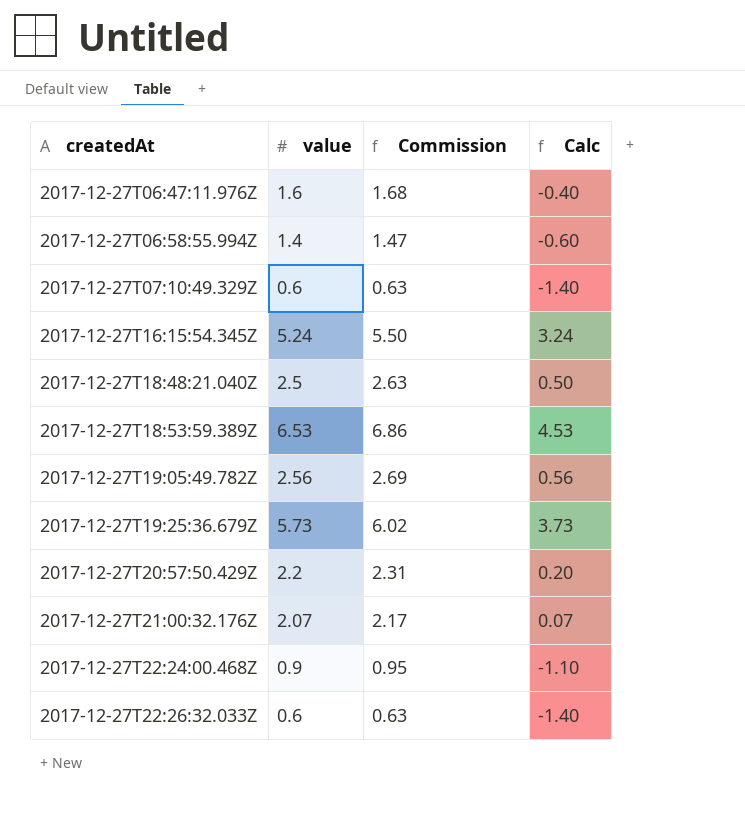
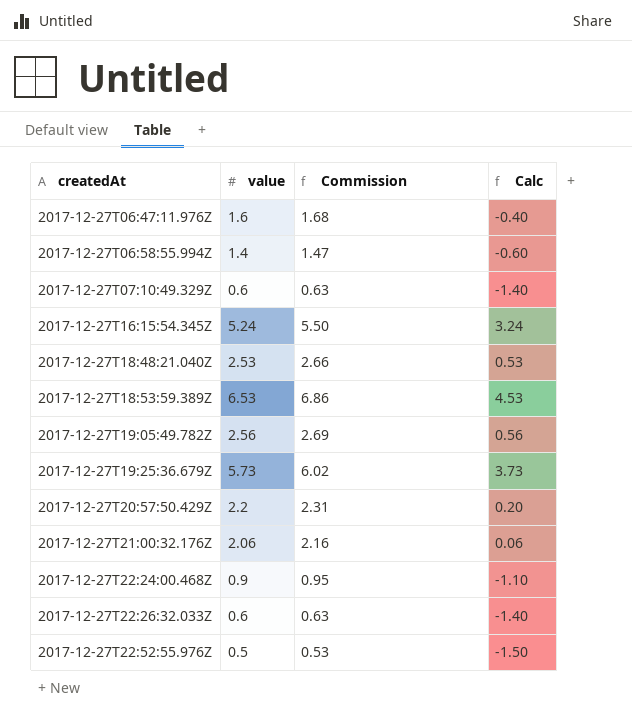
2017-12-27T18:48:21.040Z | value: 2.5 -> 2.53
2017-12-27T18:48:21.040Z | Commission: 2.63 -> 2.66
2017-12-27T18:48:21.040Z | Calc: 0.50 -> 0.53
2017-12-27T21:00:32.176Z | value: 2.07 -> 2.06
2017-12-27T21:00:32.176Z | Commission: 2.17 -> 2.16
2017-12-27T21:00:32.176Z | Calc: 0.07 -> 0.06
row 2017-12-27T22:52:55.976Z: none -> 0.5 | 0.53 | -1.50

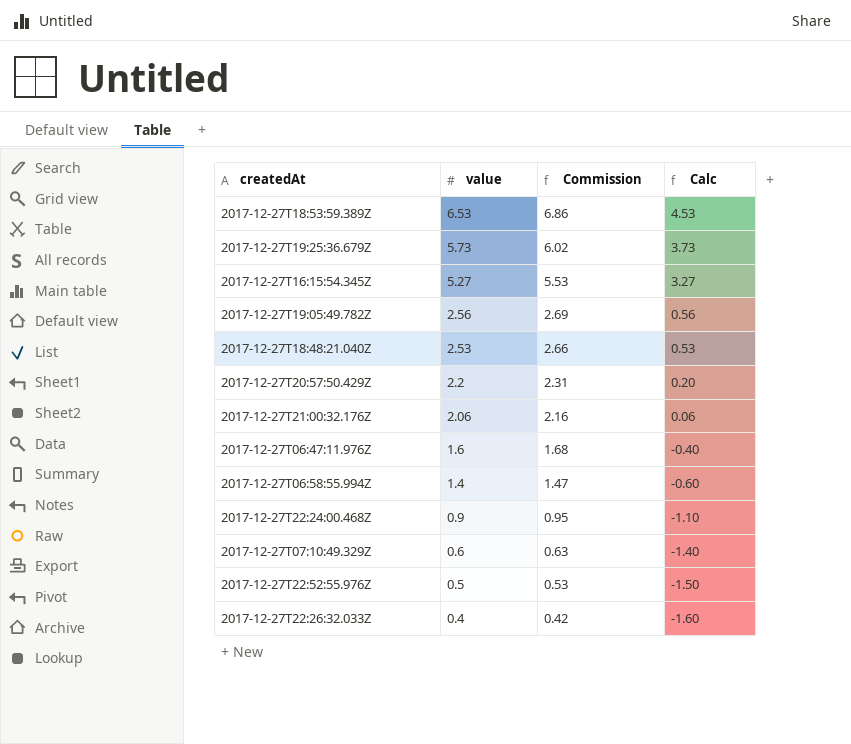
row order: createdAt ascending -> value descending
2017-12-27T16:15:54.345Z | value: 5.24 -> 5.27
2017-12-27T16:15:54.345Z | Commission: 5.50 -> 5.53
2017-12-27T16:15:54.345Z | Calc: 3.24 -> 3.27
2017-12-27T22:26:32.033Z | value: 0.6 -> 0.4
2017-12-27T22:26:32.033Z | Commission: 0.63 -> 0.42
2017-12-27T22:26:32.033Z | Calc: -1.40 -> -1.60

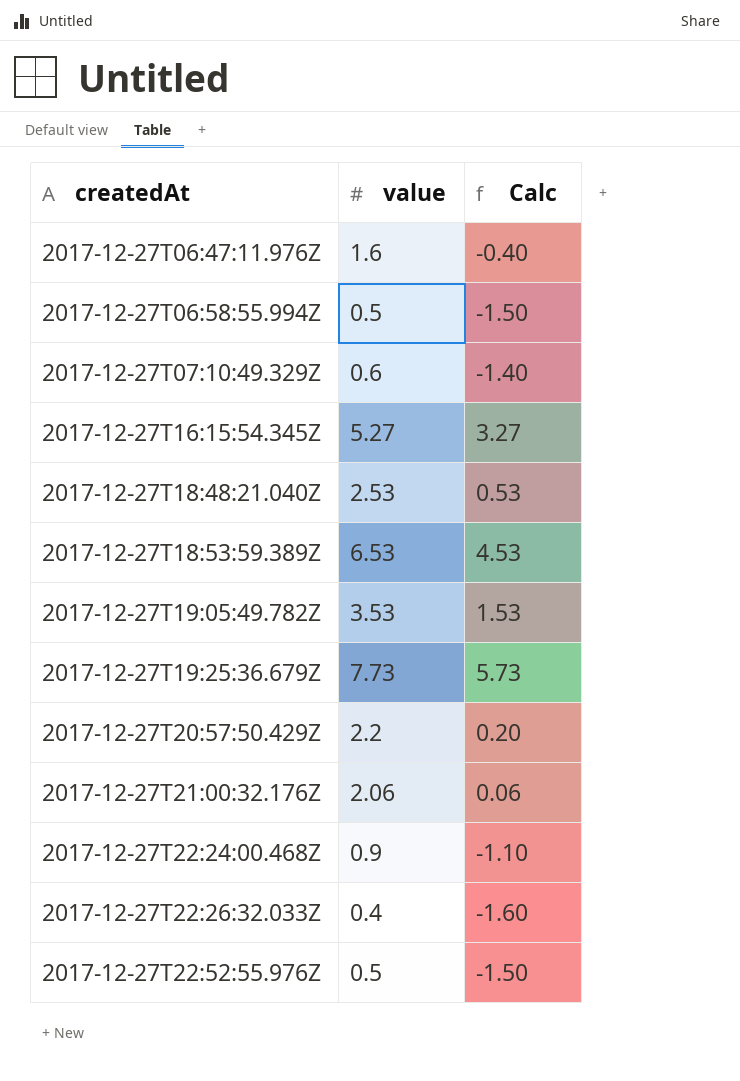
row order: value descending -> createdAt ascending
column Commission | formula: [value] * 1.05 -> none
2017-12-27T06:58:55.994Z | value: 1.4 -> 0.5
2017-12-27T06:58:55.994Z | Calc: -0.60 -> -1.50
2017-12-27T19:05:49.782Z | value: 2.56 -> 3.53
2017-12-27T19:05:49.782Z | Calc: 0.56 -> 1.53
2017-12-27T19:25:36.679Z | value: 5.73 -> 7.73
2017-12-27T19:25:36.679Z | Calc: 3.73 -> 5.73

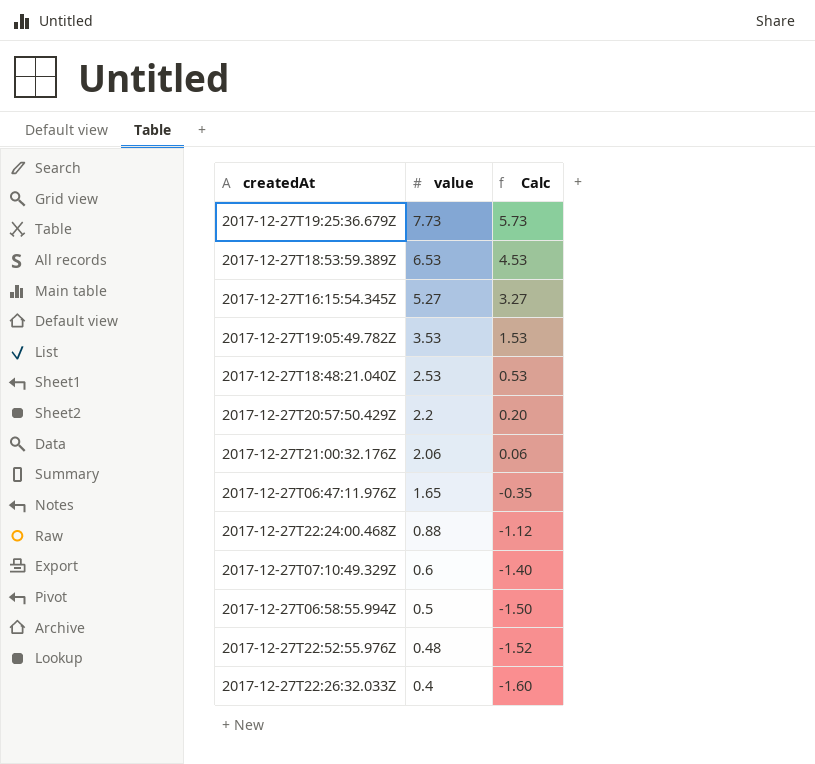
row order: createdAt ascending -> value descending
2017-12-27T06:47:11.976Z | value: 1.6 -> 1.65
2017-12-27T06:47:11.976Z | Calc: -0.40 -> -0.35
2017-12-27T22:24:00.468Z | value: 0.9 -> 0.88
2017-12-27T22:24:00.468Z | Calc: -1.10 -> -1.12
2017-12-27T22:52:55.976Z | value: 0.5 -> 0.48
2017-12-27T22:52:55.976Z | Calc: -1.50 -> -1.52

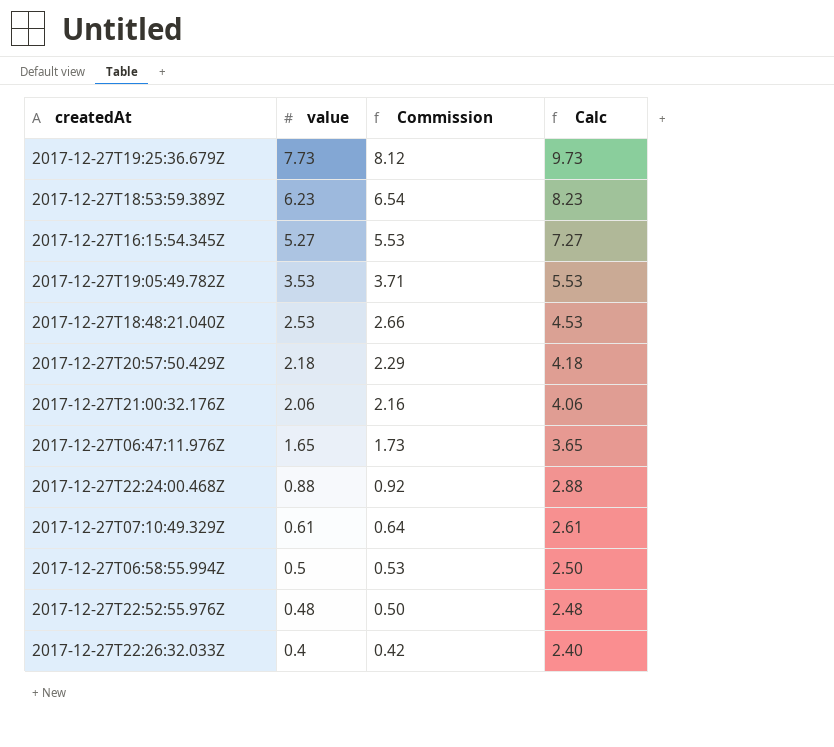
column Commission | formula: none -> [value] * 1.05
column Calc | formula: [value] - 2 -> [value] + 2
2017-12-27T18:53:59.389Z | value: 6.53 -> 6.23
2017-12-27T20:57:50.429Z | value: 2.2 -> 2.18
2017-12-27T07:10:49.329Z | value: 0.6 -> 0.61

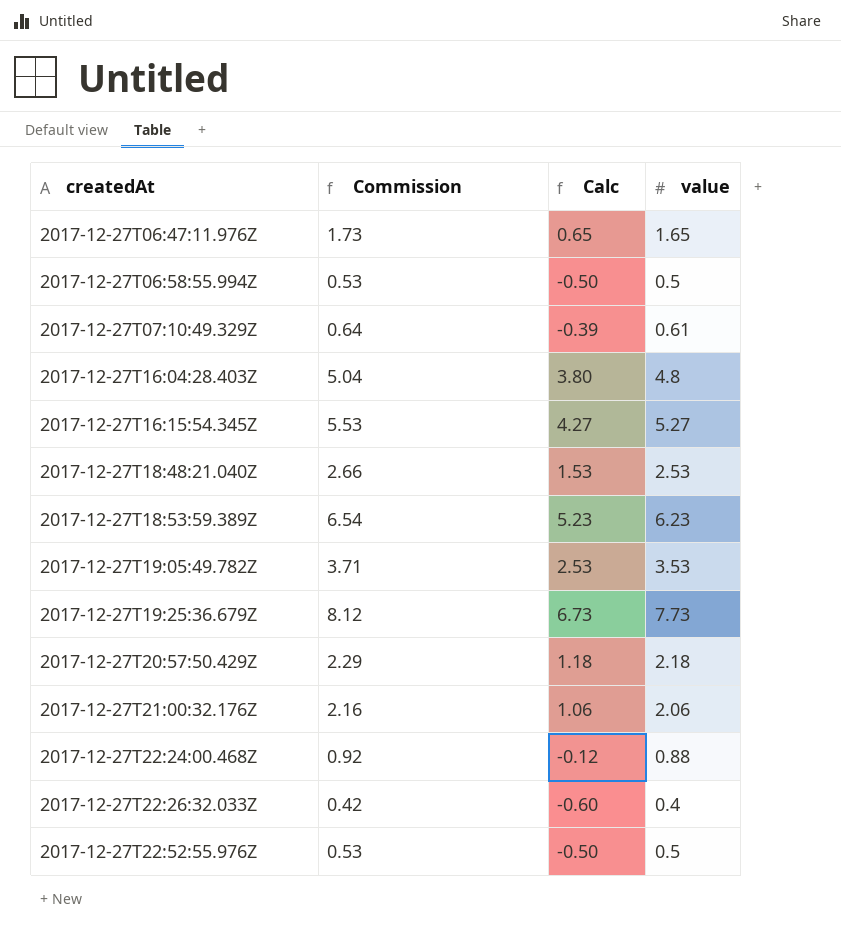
row order: value descending -> createdAt ascending
column Calc | formula: [value] + 2 -> [value] - 1
column value | position: 2 -> 4
row 2017-12-27T16:04:28.403Z: none -> 5.04 | 3.80 | 4.8
2017-12-27T22:52:55.976Z | Commission: 0.50 -> 0.53
2017-12-27T22:52:55.976Z | value: 0.48 -> 0.5

